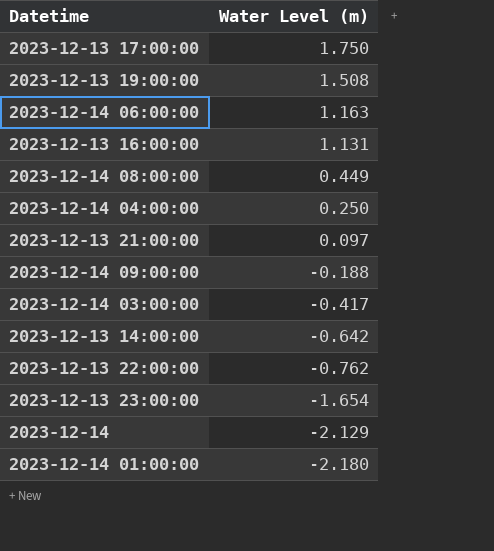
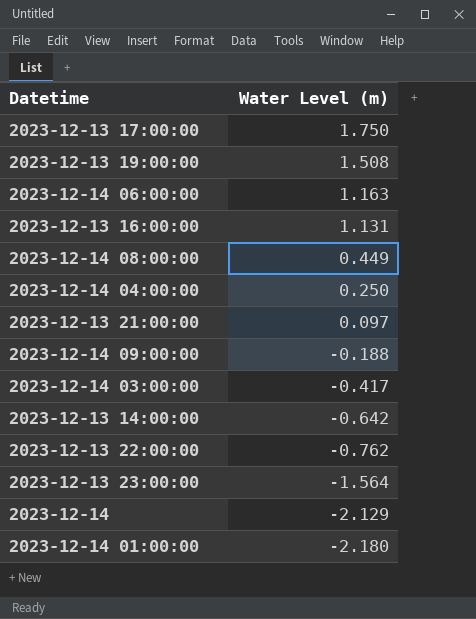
2023-12-13 23:00:00 | Water Level (m): -1.654 -> -1.564

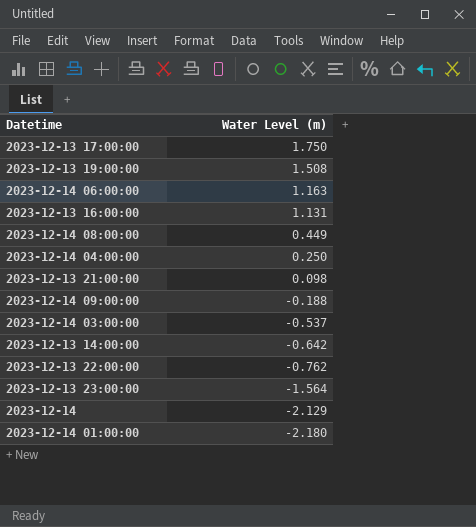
2023-12-13 21:00:00 | Water Level (m): 0.097 -> 0.098
2023-12-14 03:00:00 | Water Level (m): -0.417 -> -0.537

